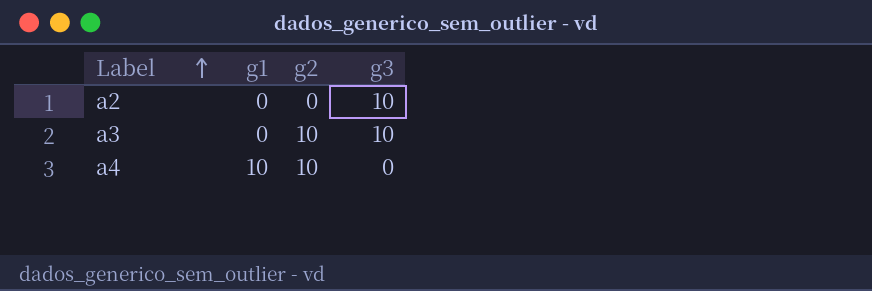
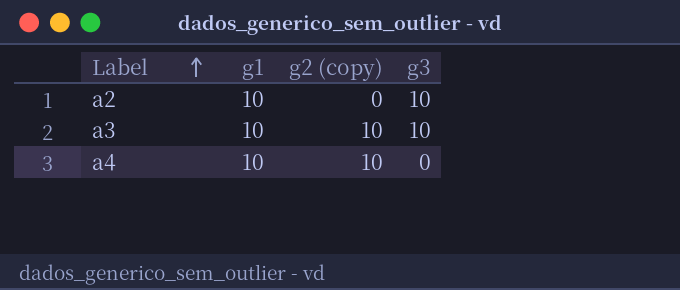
column name: g2 -> g2 (copy)
a2 | g1: 0 -> 10
a3 | g1: 0 -> 10

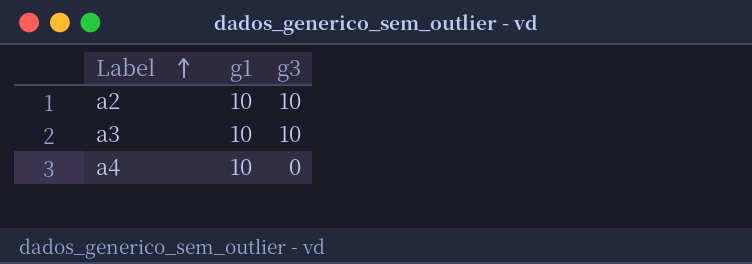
column g2 (copy) | position: 3 -> none

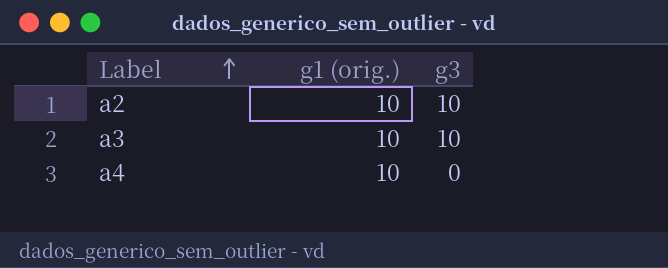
column name: g1 -> g1 (orig.)

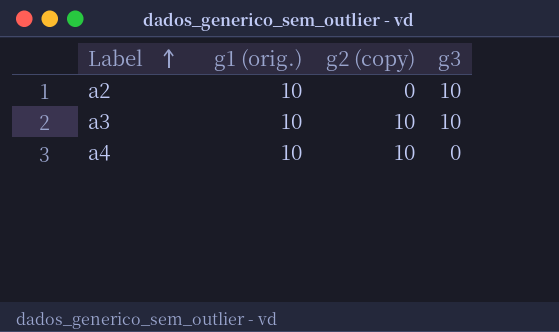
column g2 (copy) | position: none -> 3

